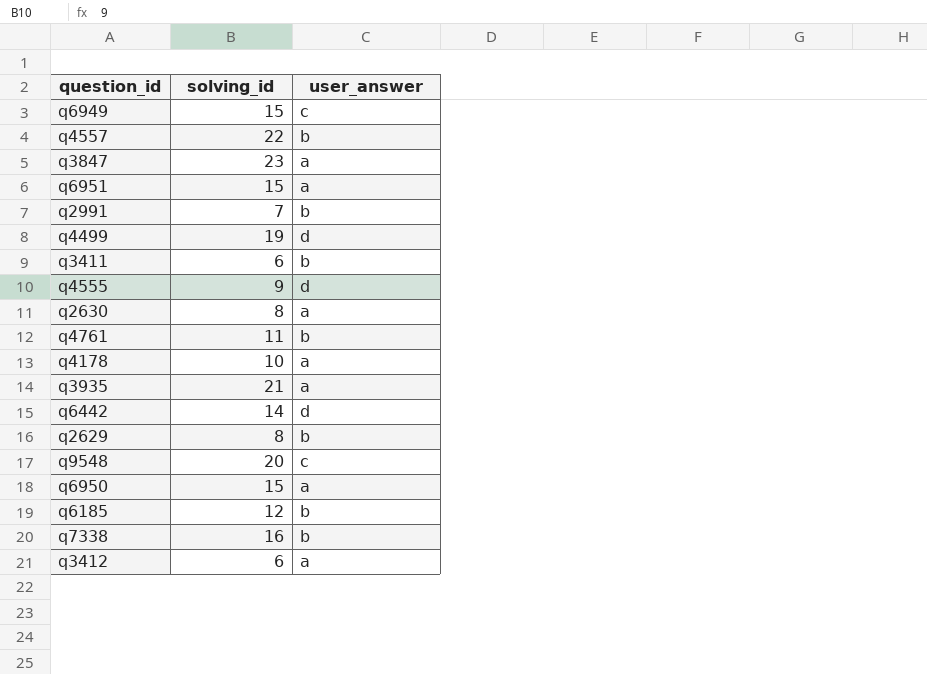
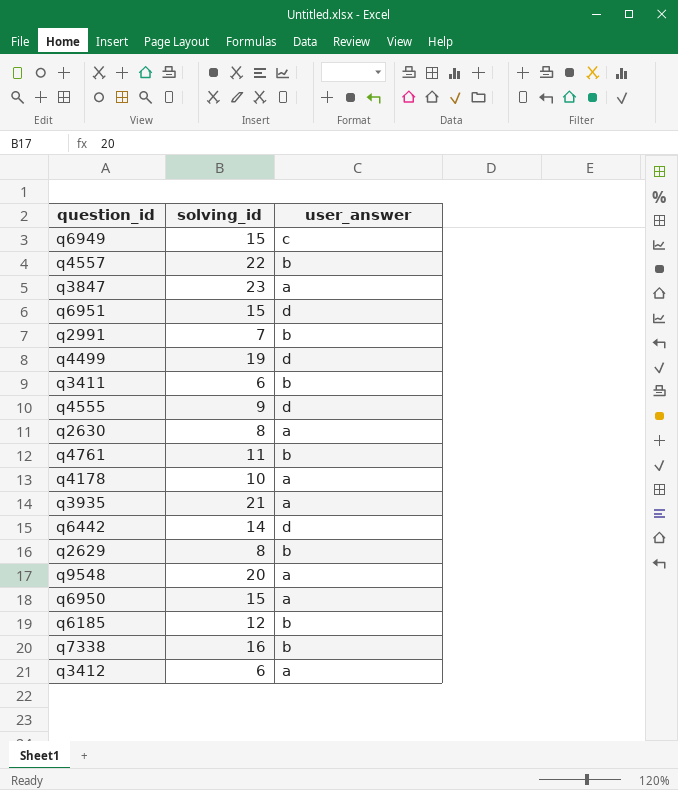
q6951 | user_answer: a -> d
q9548 | user_answer: c -> a

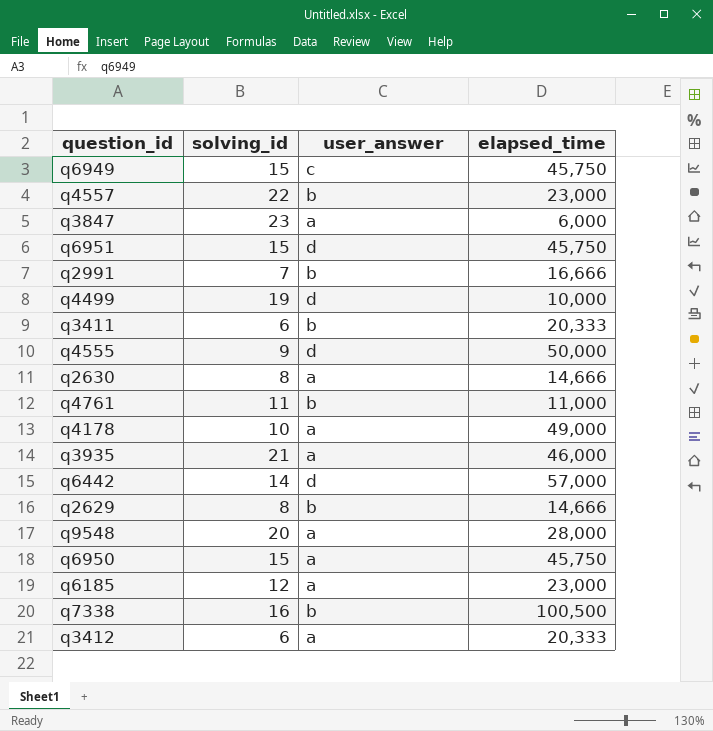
column elapsed_time | position: none -> 4
q6185 | user_answer: b -> a

